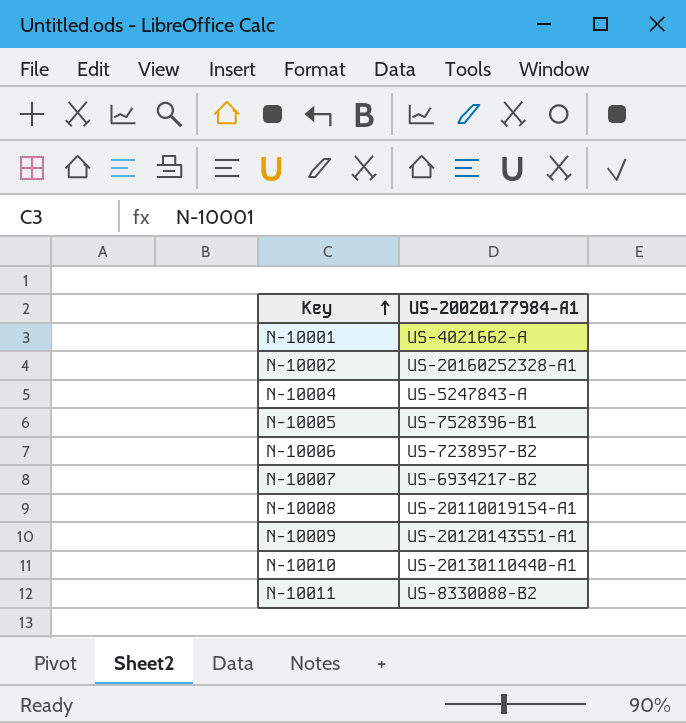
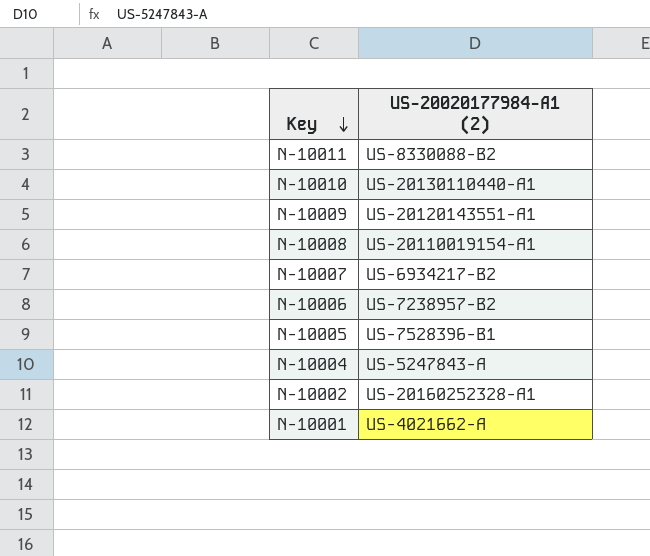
row order: Key ascending -> Key descending
column name: US-20020177984-A1 -> US-20020177984-A1 (2)

